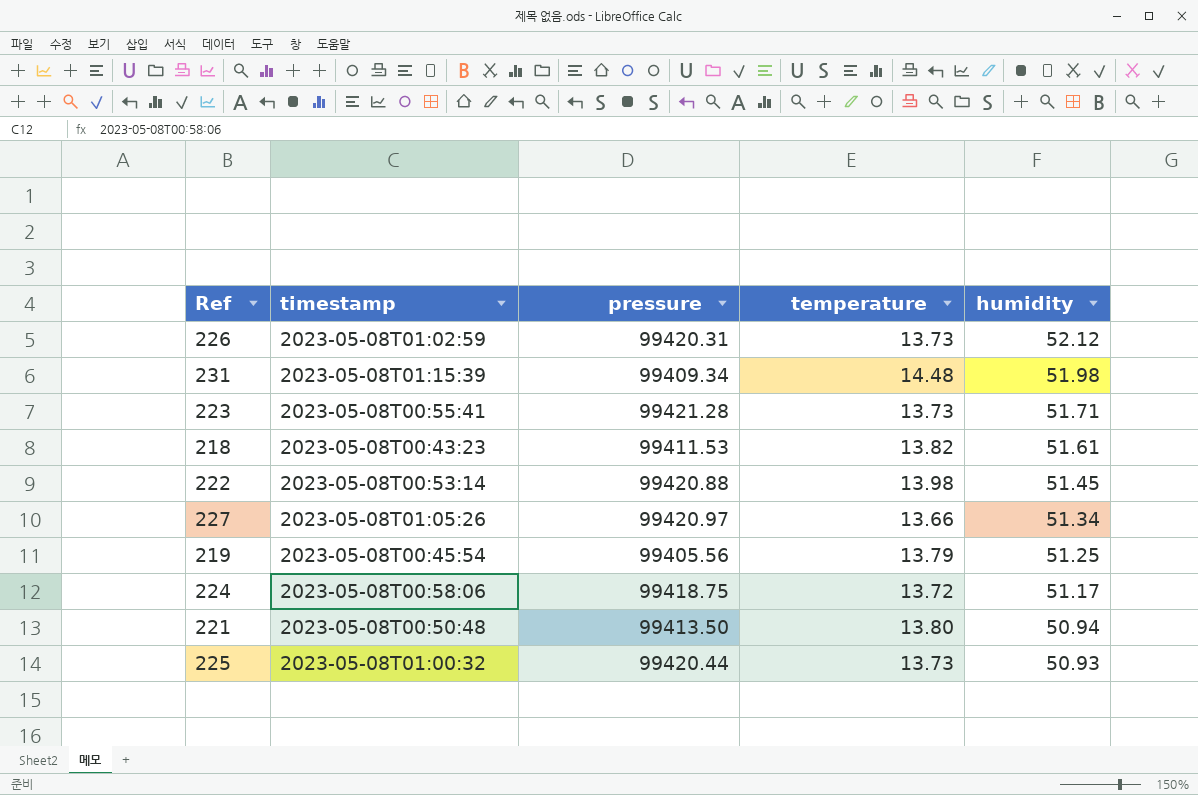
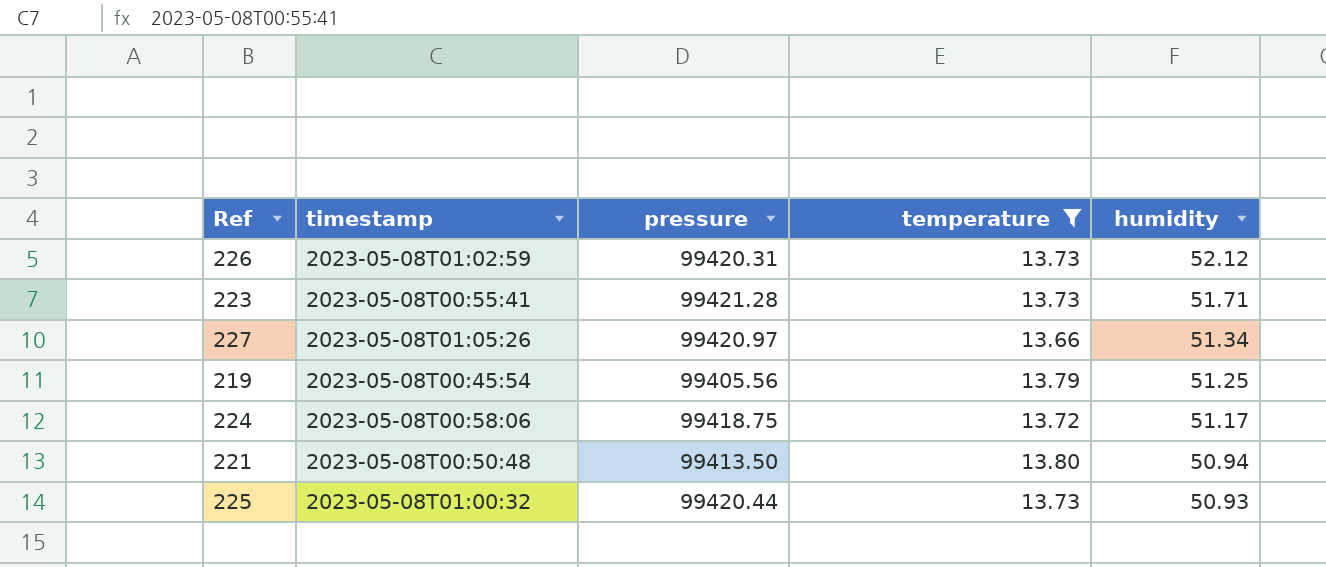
filter: none -> temperature <= 13.80

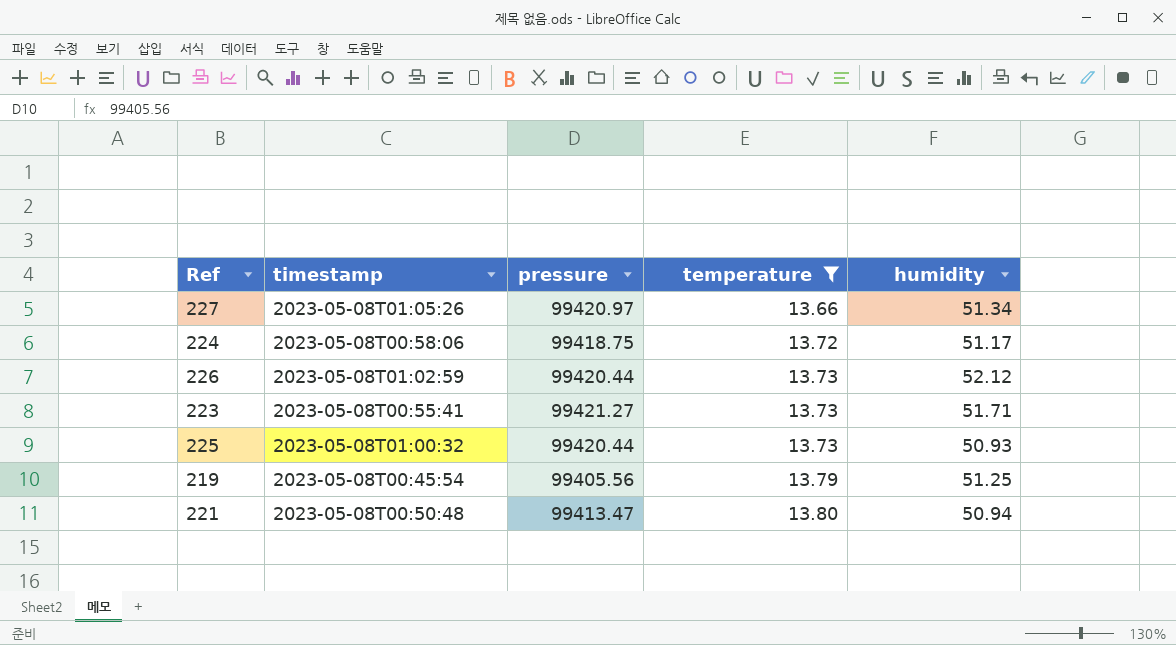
row order: humidity descending -> temperature ascending
226 | pressure: 99420.31 -> 99420.44
223 | pressure: 99421.28 -> 99421.27
221 | pressure: 99413.50 -> 99413.47

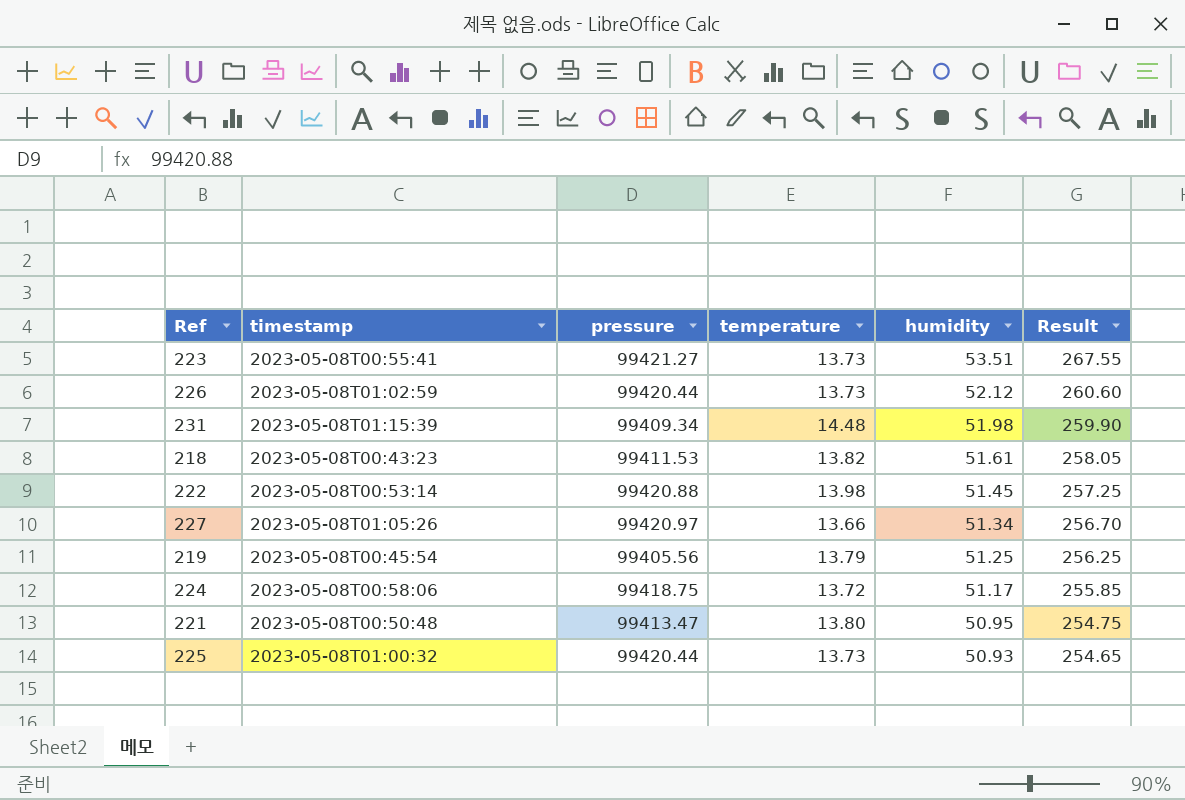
filter: temperature <= 13.80 -> none
row order: temperature ascending -> humidity descending
column Result | formula: none -> [humidity] * 5
223 | humidity: 51.71 -> 53.51
221 | humidity: 50.94 -> 50.95

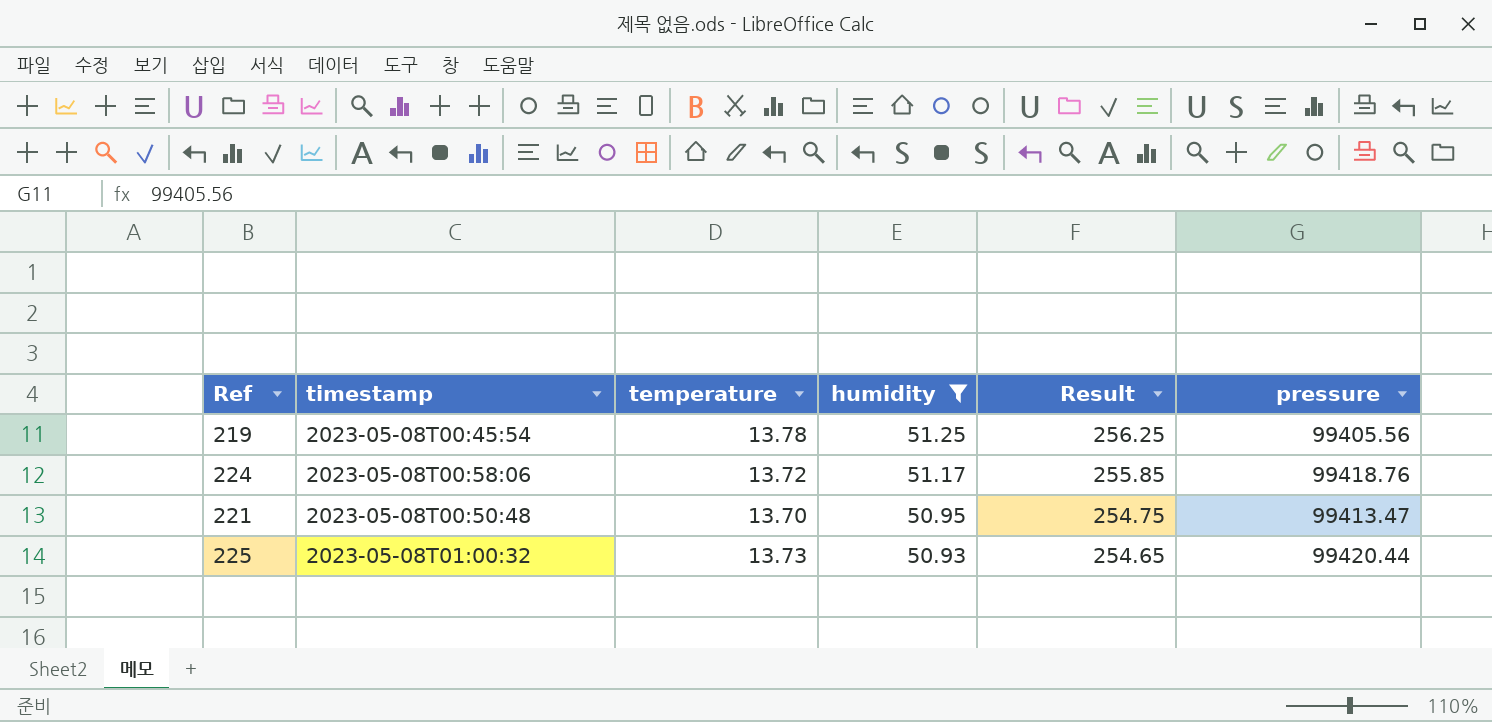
filter: none -> humidity <= 51.25
column pressure | position: 3 -> 6
219 | temperature: 13.79 -> 13.78
224 | pressure: 99418.75 -> 99418.76
221 | temperature: 13.80 -> 13.70

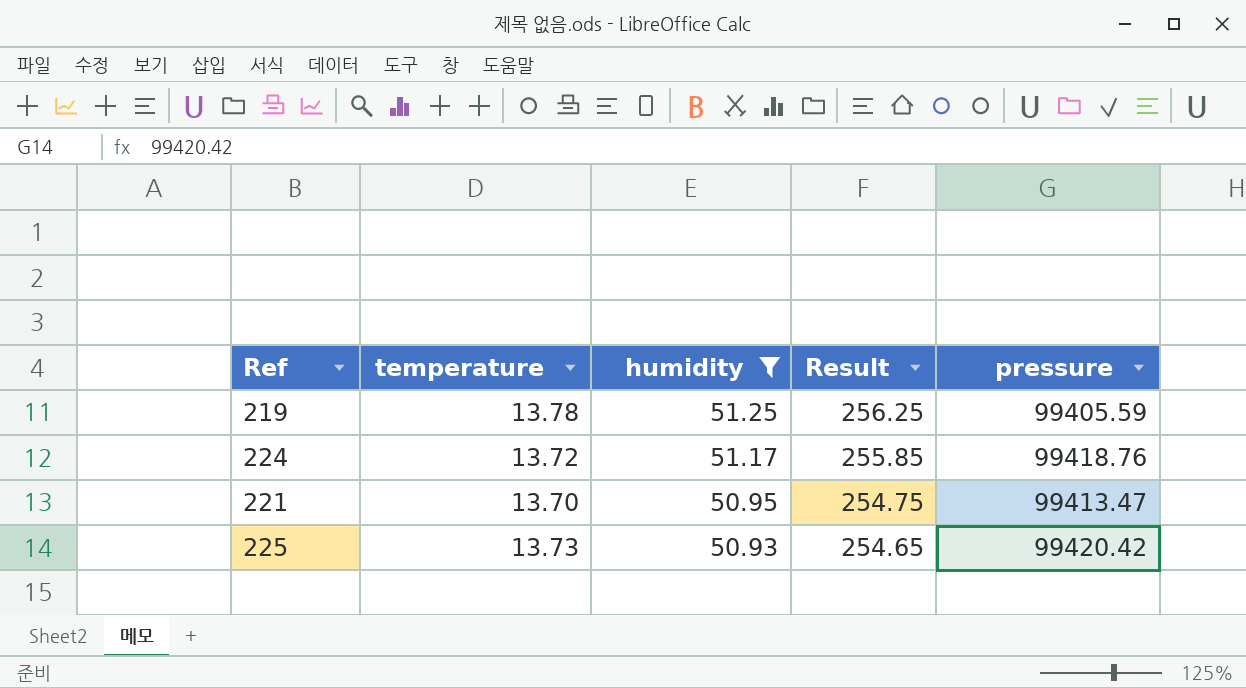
column timestamp | position: 2 -> none
219 | pressure: 99405.56 -> 99405.59
225 | pressure: 99420.44 -> 99420.42

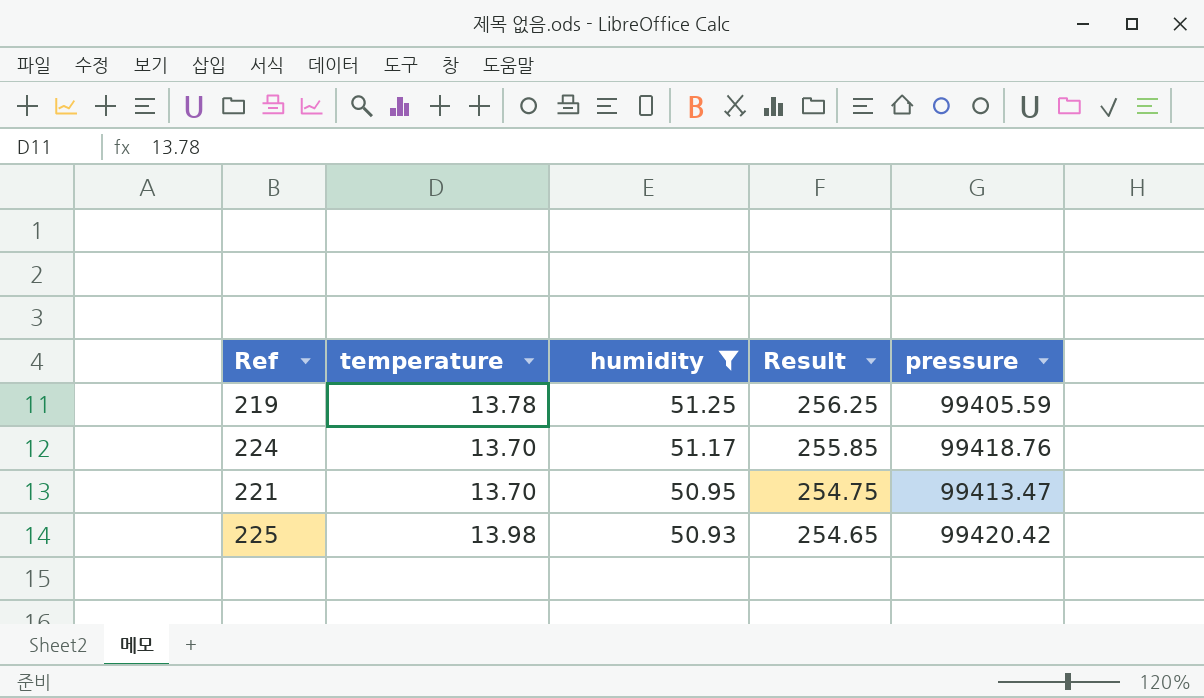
224 | temperature: 13.72 -> 13.70
225 | temperature: 13.73 -> 13.98

